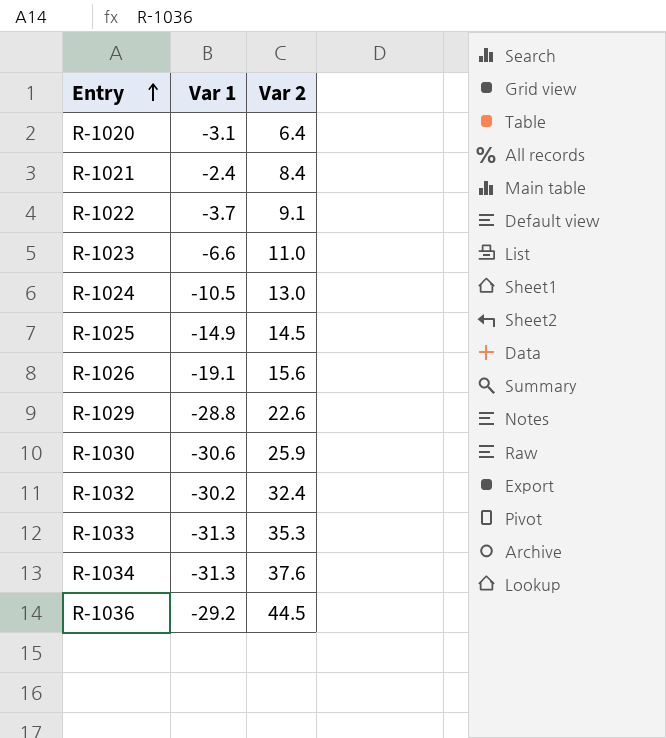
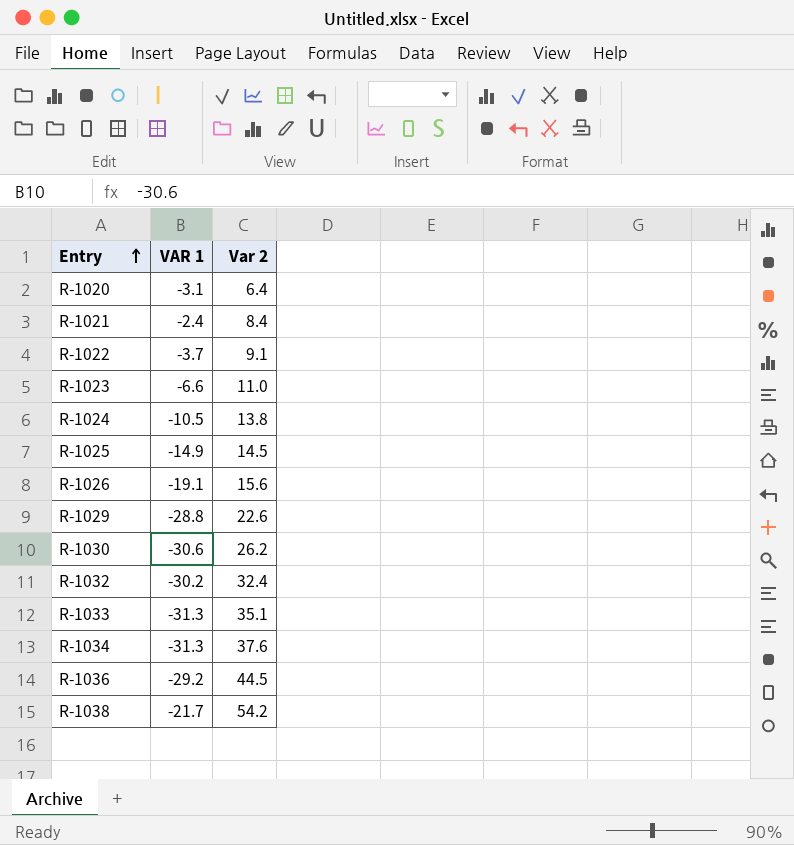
column name: Var 1 -> VAR 1
R-1024 | Var 2: 13.0 -> 13.8
R-1030 | Var 2: 25.9 -> 26.2
R-1033 | Var 2: 35.3 -> 35.1
row R-1038: none -> -21.7 | 54.2

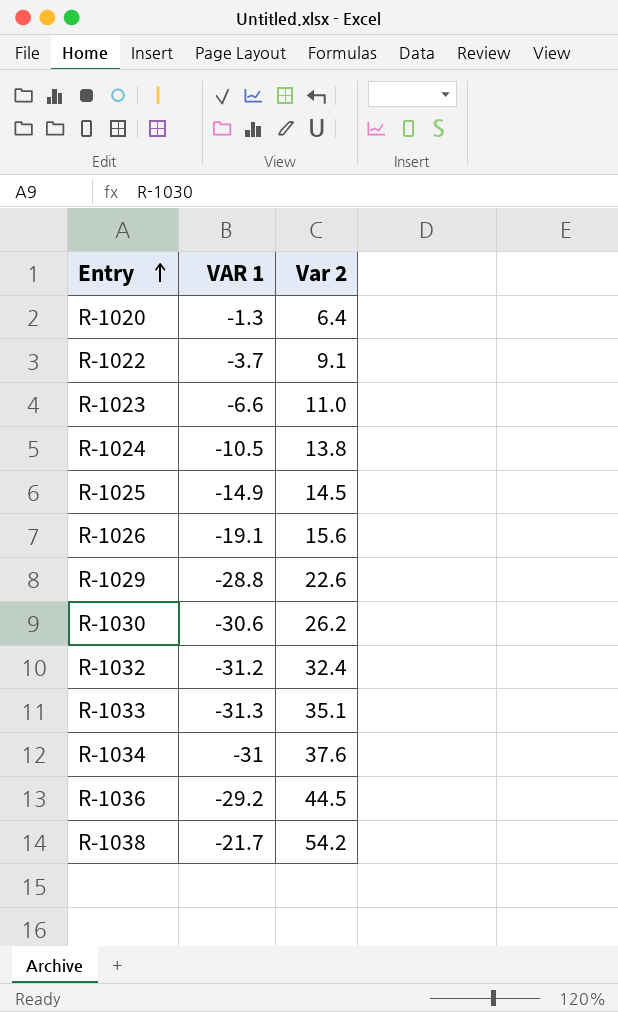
row R-1021: -2.4 | 8.4 -> none
R-1020 | VAR 1: -3.1 -> -1.3
R-1032 | VAR 1: -30.2 -> -31.2
R-1034 | VAR 1: -31.3 -> -31

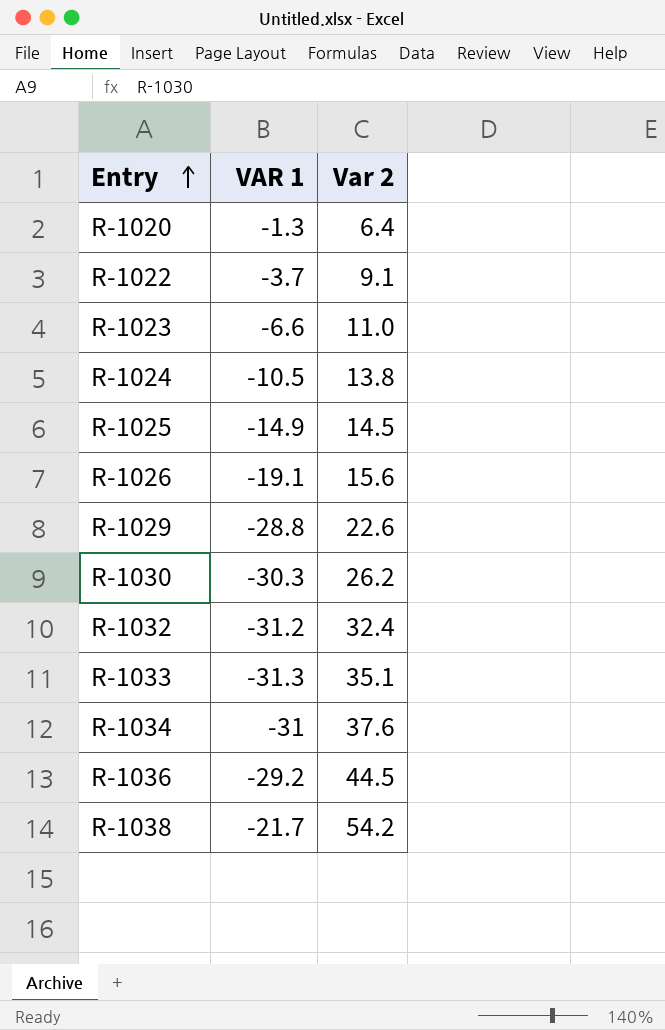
R-1030 | VAR 1: -30.6 -> -30.3

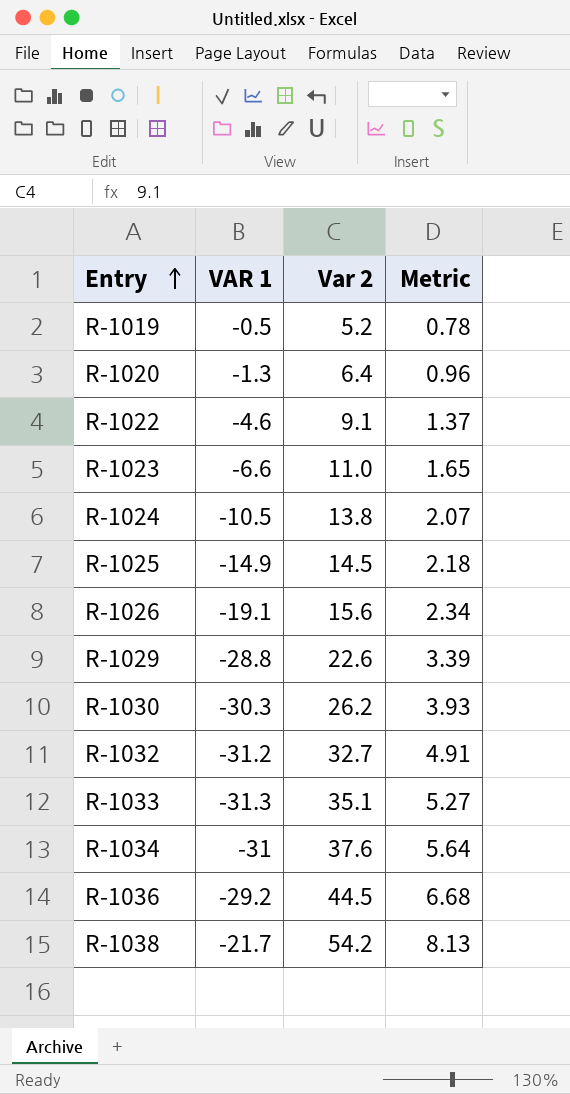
column Metric | formula: none -> [Var 2] * 0.15
row R-1019: none -> -0.5 | 5.2 | 0.78
R-1022 | VAR 1: -3.7 -> -4.6
R-1032 | Var 2: 32.4 -> 32.7

